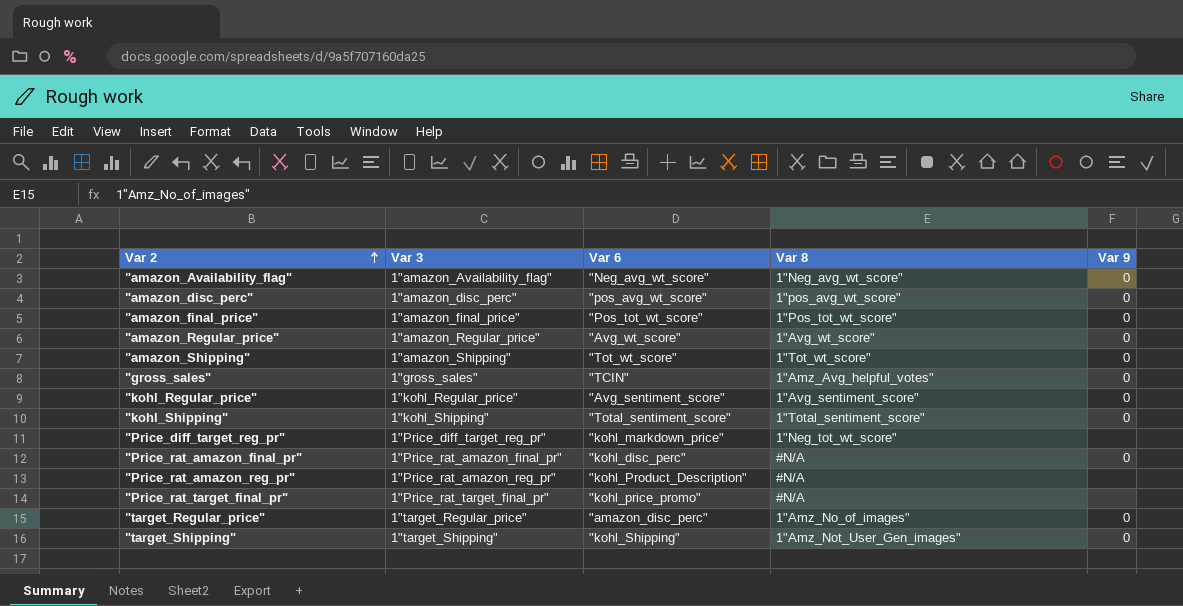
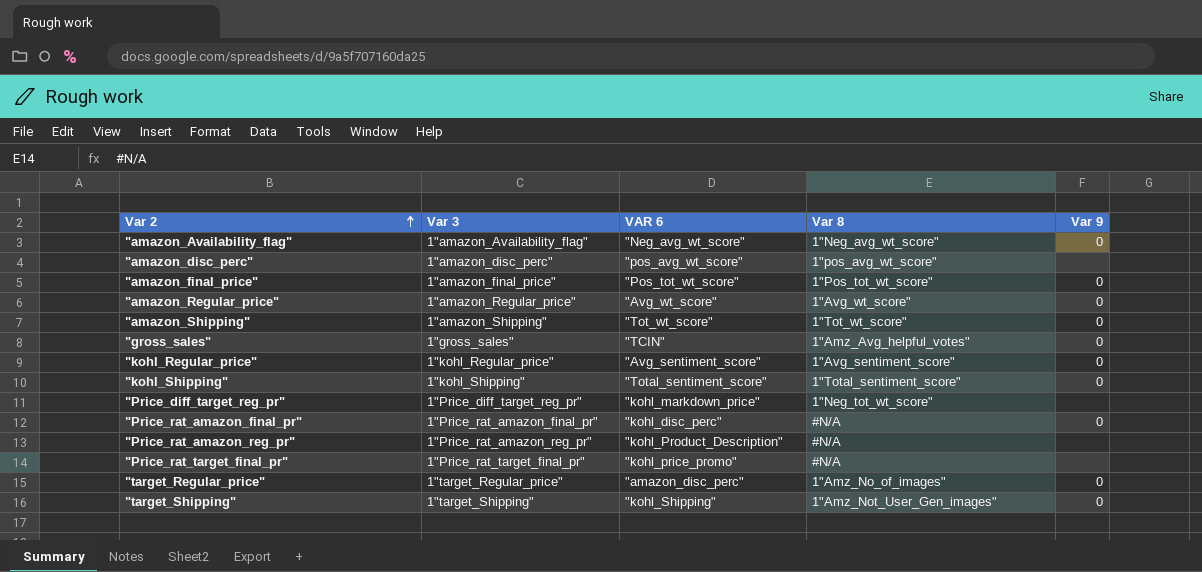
column name: Var 6 -> VAR 6
"amazon_disc_perc" | Var 9: 0 -> none

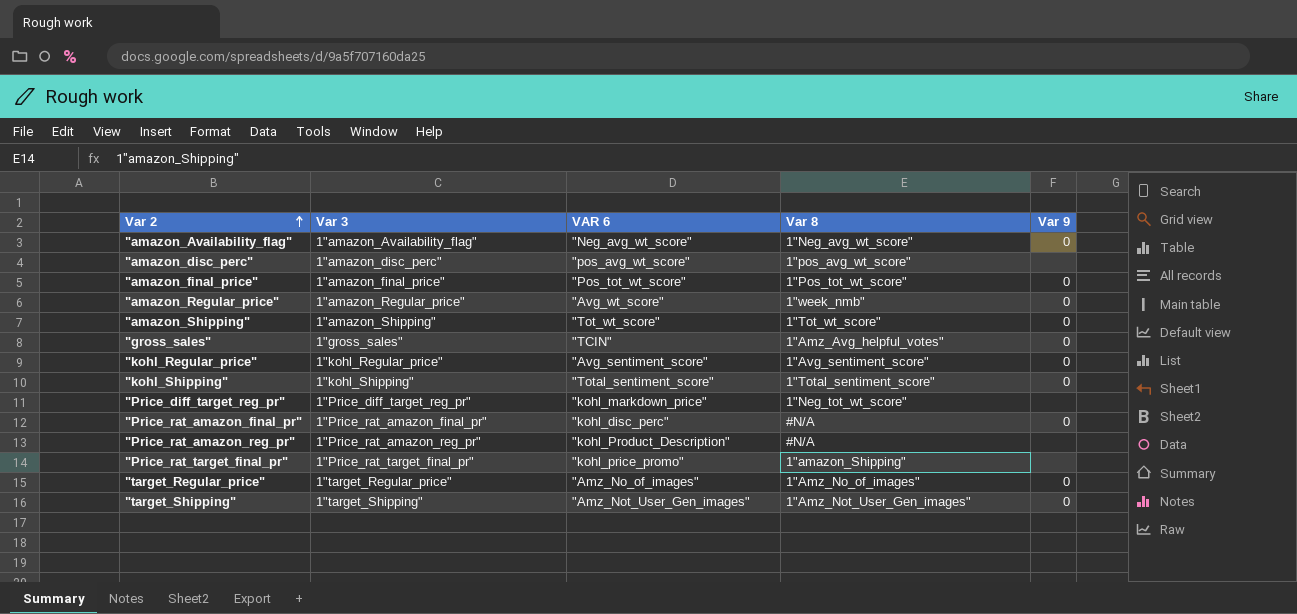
"amazon_Regular_price" | Var 8: 1"Avg_wt_score" -> 1"week_nmb"
"Price_rat_target_final_pr" | Var 8: #N/A -> 1"amazon_Shipping"
"target_Regular_price" | VAR 6: "amazon_disc_perc" -> "Amz_No_of_images"
"target_Shipping" | VAR 6: "kohl_Shipping" -> "Amz_Not_User_Gen_images"

